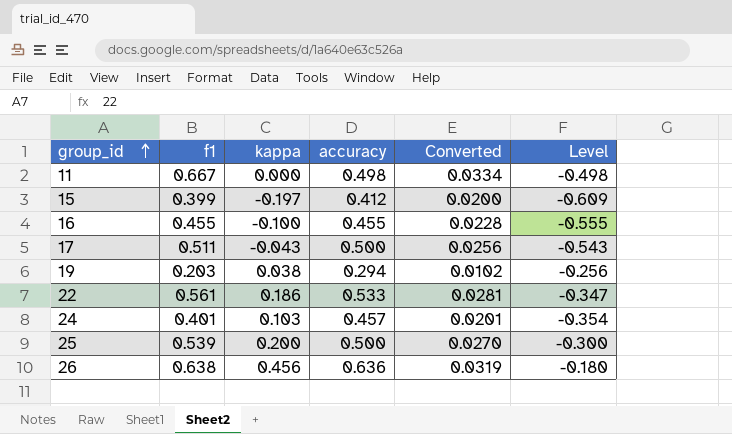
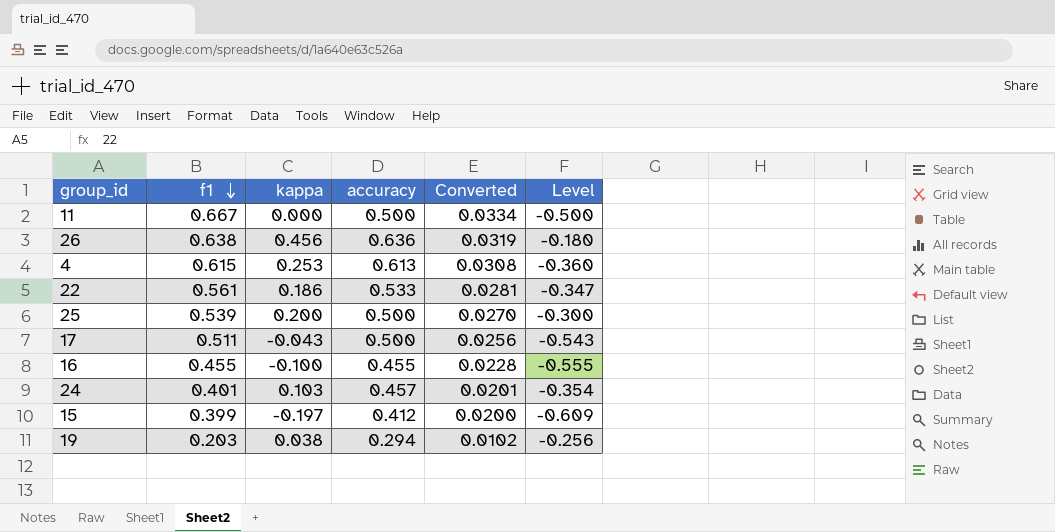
row order: group_id ascending -> f1 descending
11 | accuracy: 0.498 -> 0.500
11 | Level: -0.498 -> -0.500
row 4: none -> 0.615 | 0.253 | 0.613 | 0.0308 | -0.360

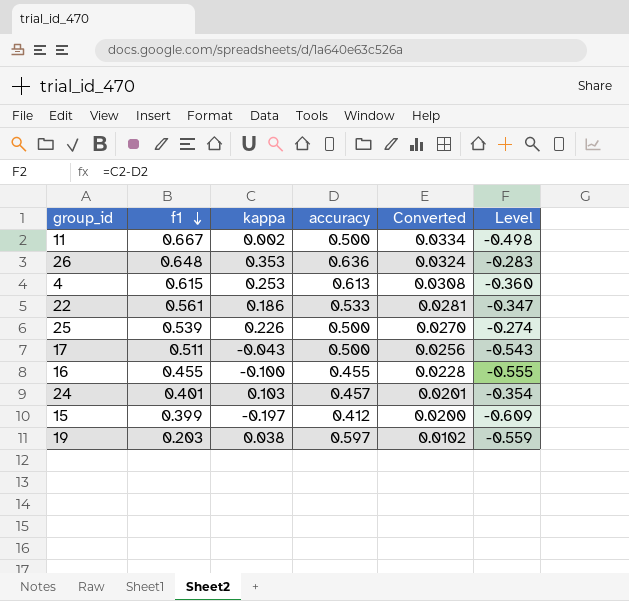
11 | kappa: 0.000 -> 0.002
11 | Level: -0.500 -> -0.498
26 | f1: 0.638 -> 0.648
26 | kappa: 0.456 -> 0.353
26 | Converted: 0.0319 -> 0.0324
26 | Level: -0.180 -> -0.283
25 | kappa: 0.200 -> 0.226
25 | Level: -0.300 -> -0.274
19 | accuracy: 0.294 -> 0.597
19 | Level: -0.256 -> -0.559

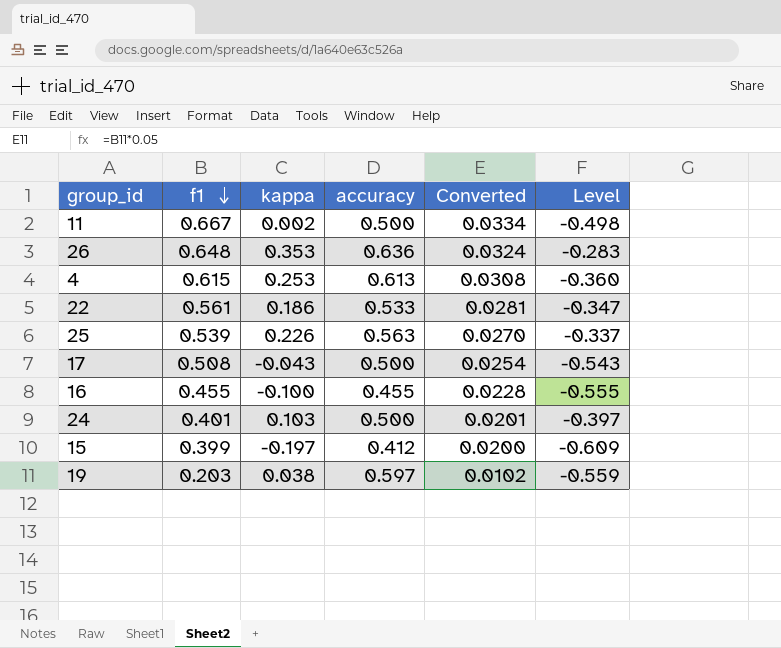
25 | accuracy: 0.500 -> 0.563
25 | Level: -0.274 -> -0.337
17 | f1: 0.511 -> 0.508
17 | Converted: 0.0256 -> 0.0254
24 | accuracy: 0.457 -> 0.500
24 | Level: -0.354 -> -0.397

